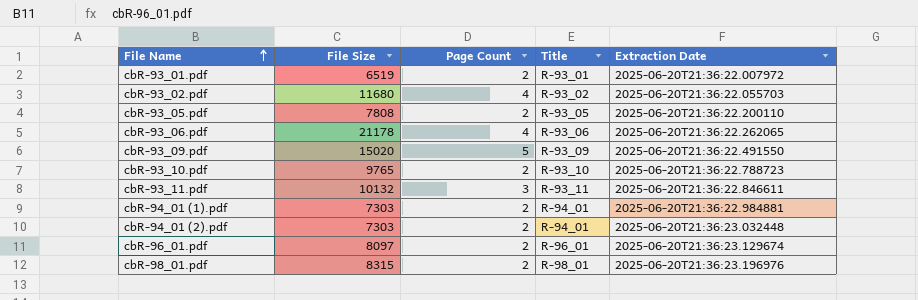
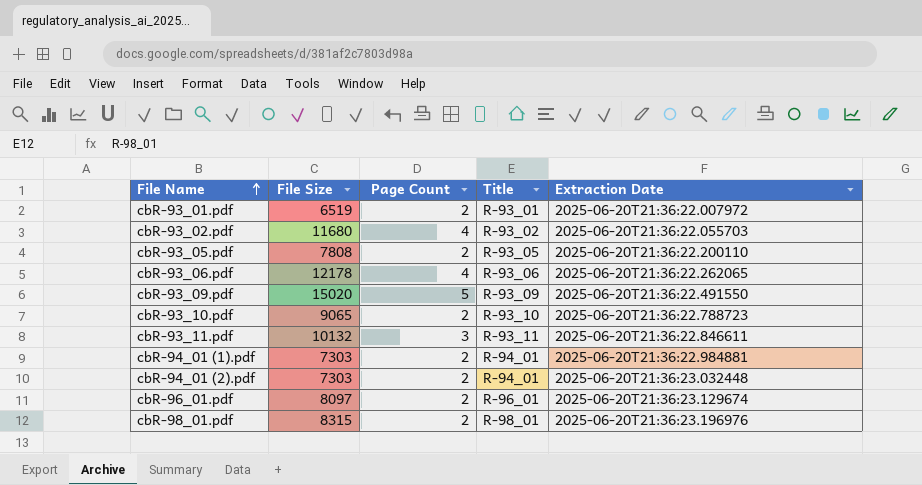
cbR-93_06.pdf | File Size: 21178 -> 12178
cbR-93_10.pdf | File Size: 9765 -> 9065

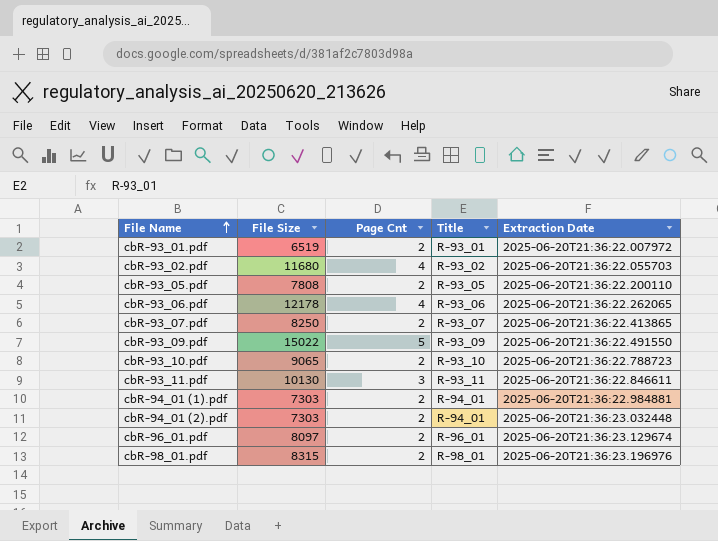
column name: Page Count -> Page Cnt
row cbR-93_07.pdf: none -> 8250 | 2 | R-93_07 | 2025-06-20T21:36:22.413865
cbR-93_09.pdf | File Size: 15020 -> 15022
cbR-93_11.pdf | File Size: 10132 -> 10130

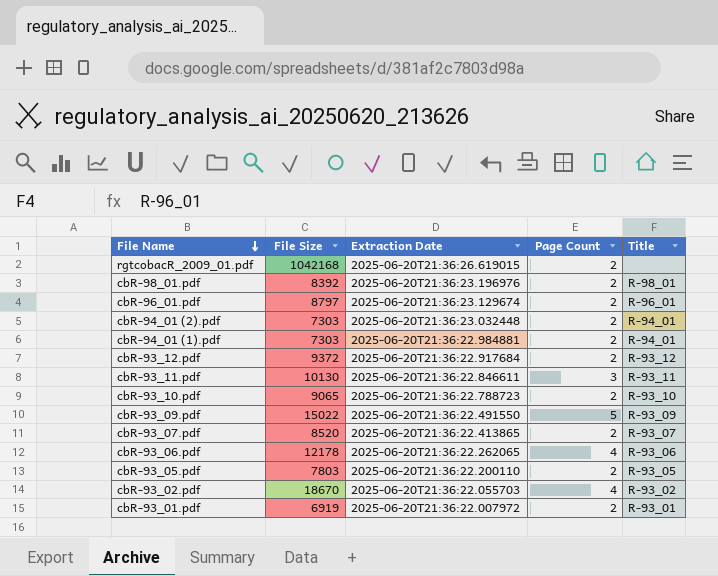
row order: File Name ascending -> File Name descending
column Extraction Date | position: 5 -> 3
column name: Page Cnt -> Page Count
row rgtcobacR_2009_01.pdf: none -> 1042168 | 2025-06-20T21:36:26.619015 | 2 | none
cbR-98_01.pdf | File Size: 8315 -> 8392
cbR-96_01.pdf | File Size: 8097 -> 8797
row cbR-93_12.pdf: none -> 9372 | 2025-06-20T21:36:22.917684 | 2 | R-93_12
cbR-93_07.pdf | File Size: 8250 -> 8520
cbR-93_05.pdf | File Size: 7808 -> 7803
cbR-93_02.pdf | File Size: 11680 -> 18670
cbR-93_01.pdf | File Size: 6519 -> 6919

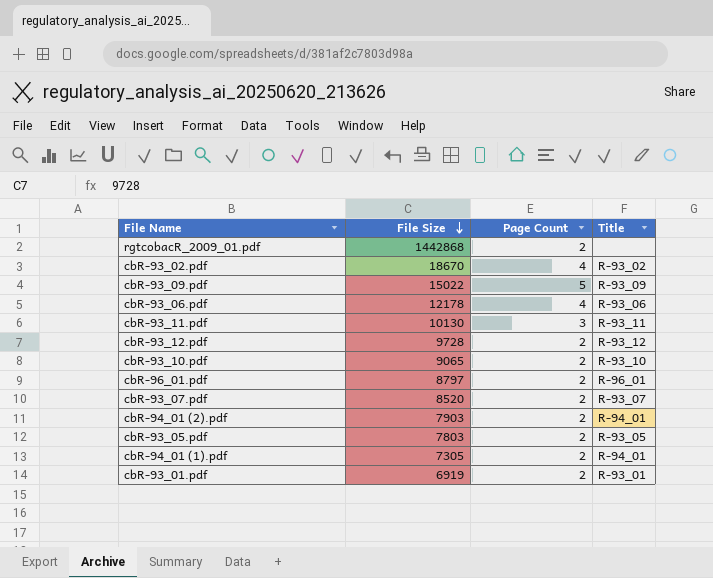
row order: File Name descending -> File Size descending
column Extraction Date | position: 3 -> none
row cbR-98_01.pdf: 8392 | 2025-06-20T21:36:23.196976 | 2 | R-98_01 -> none
rgtcobacR_2009_01.pdf | File Size: 1042168 -> 1442868
cbR-93_12.pdf | File Size: 9372 -> 9728
cbR-94_01 (2).pdf | File Size: 7303 -> 7903
cbR-94_01 (1).pdf | File Size: 7303 -> 7305

